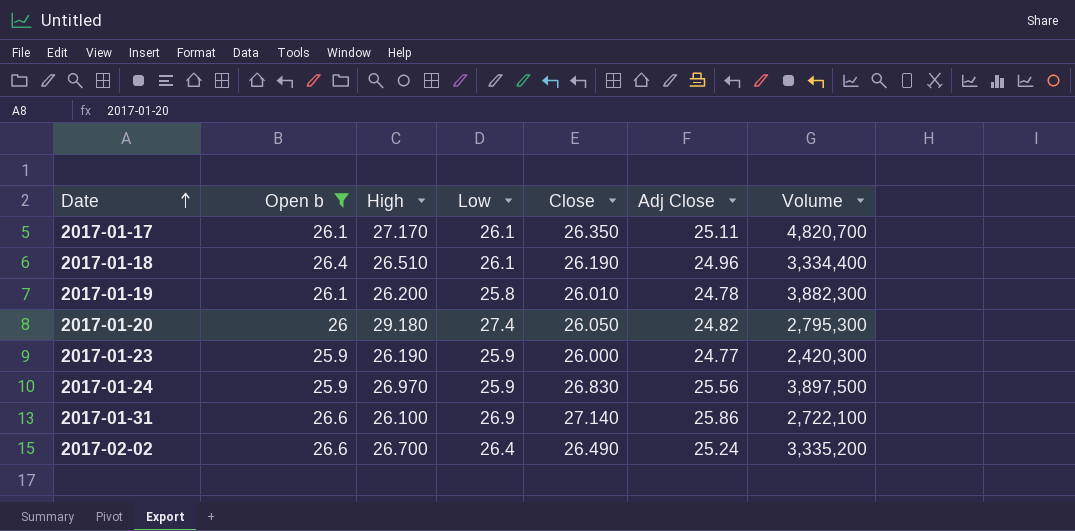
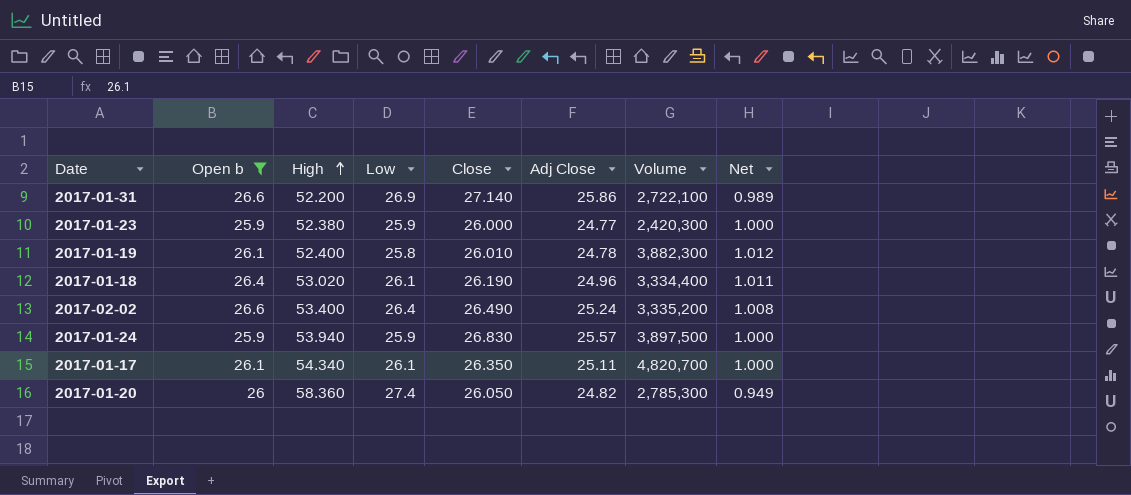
row order: Date ascending -> High ascending
column Net | formula: none -> [Open b] / [Low]
2017-01-31 | High: 26.100 -> 52.200
2017-01-23 | High: 26.190 -> 52.380
2017-01-19 | High: 26.200 -> 52.400
2017-01-18 | High: 26.510 -> 53.020
2017-02-02 | High: 26.700 -> 53.400
2017-01-24 | High: 26.970 -> 53.940
2017-01-24 | Adj Close: 25.56 -> 25.57
2017-01-17 | High: 27.170 -> 54.340
2017-01-20 | High: 29.180 -> 58.360
2017-01-20 | Volume: 2,795,300 -> 2,785,300

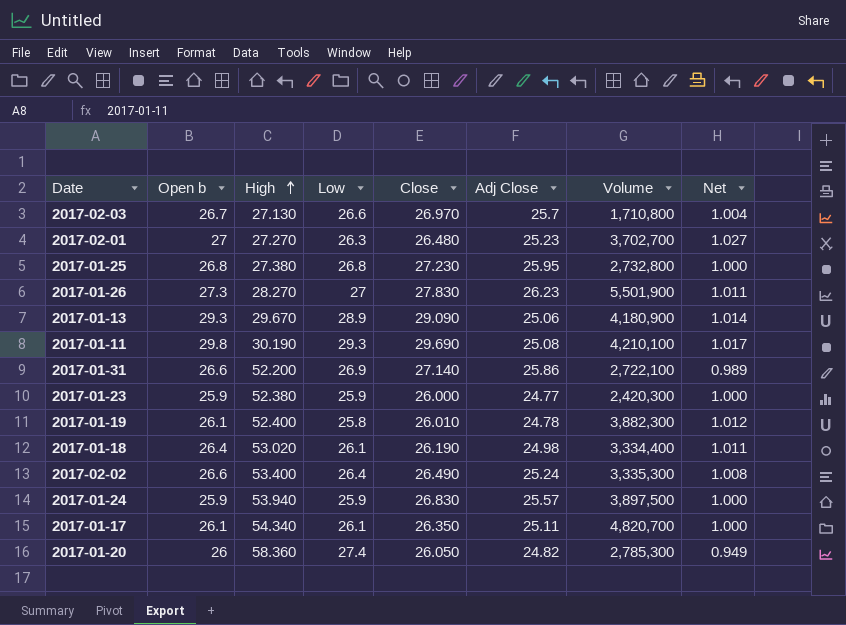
filter: Open b <= 26.6 -> none
2017-01-18 | Adj Close: 24.96 -> 24.98
2017-02-02 | Volume: 3,335,200 -> 3,335,300

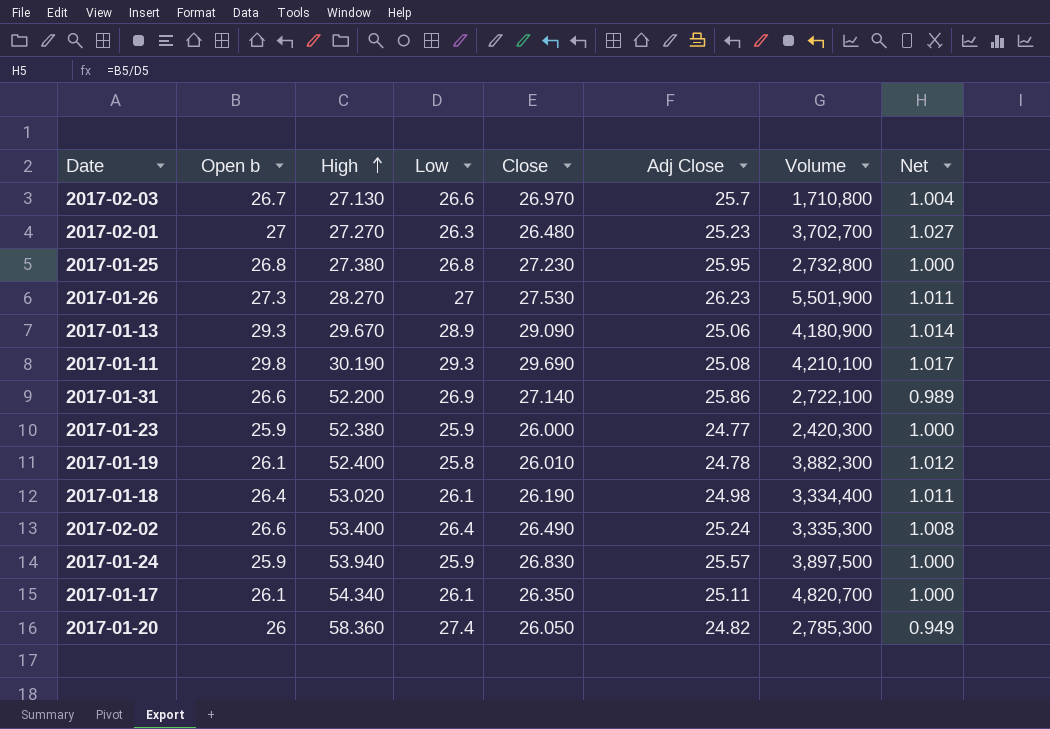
2017-01-26 | Close: 27.830 -> 27.530

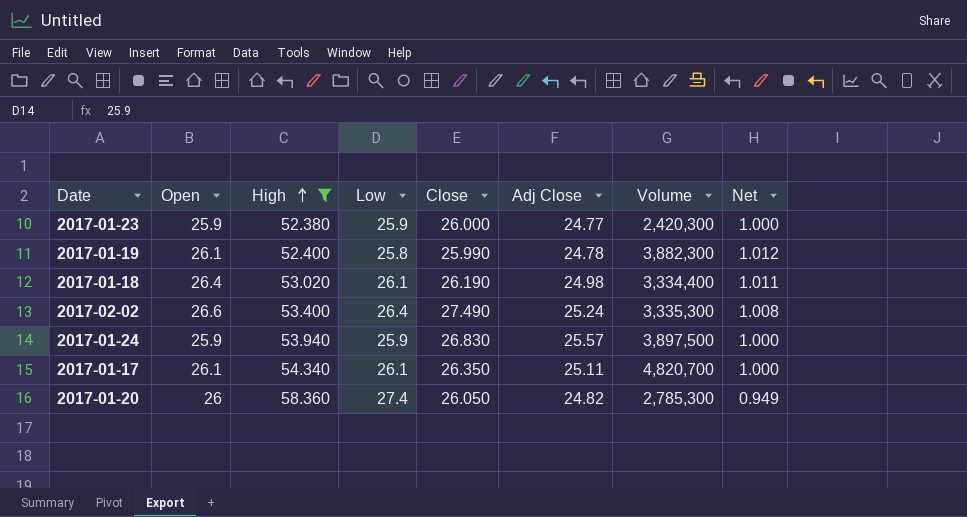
filter: none -> High >= 52.380
column name: Open b -> Open
2017-01-19 | Close: 26.010 -> 25.990
2017-02-02 | Close: 26.490 -> 27.490

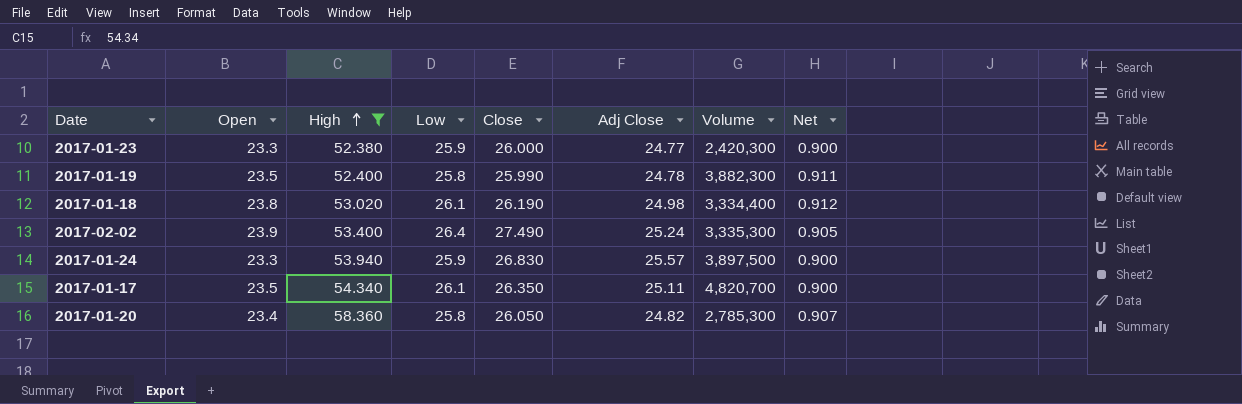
2017-01-23 | Open: 25.9 -> 23.3
2017-01-23 | Net: 1.000 -> 0.900
2017-01-19 | Open: 26.1 -> 23.5
2017-01-19 | Net: 1.012 -> 0.911
2017-01-18 | Open: 26.4 -> 23.8
2017-01-18 | Net: 1.011 -> 0.912
2017-02-02 | Open: 26.6 -> 23.9
2017-02-02 | Net: 1.008 -> 0.905
2017-01-24 | Open: 25.9 -> 23.3
2017-01-24 | Net: 1.000 -> 0.900
2017-01-17 | Open: 26.1 -> 23.5
2017-01-17 | Net: 1.000 -> 0.900
2017-01-20 | Open: 26 -> 23.4
2017-01-20 | Low: 27.4 -> 25.8
2017-01-20 | Net: 0.949 -> 0.907

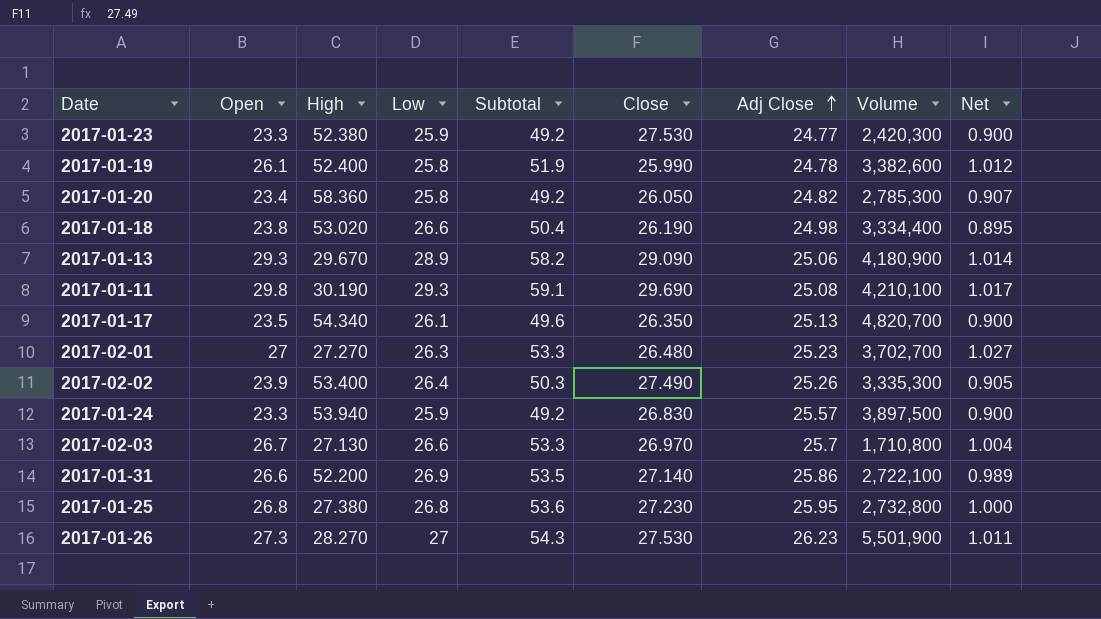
filter: High >= 52.380 -> none
row order: High ascending -> Adj Close ascending
column Subtotal | formula: none -> [Open] + [Low]
2017-01-23 | Close: 26.000 -> 27.530
2017-01-19 | Open: 23.5 -> 26.1
2017-01-19 | Volume: 3,882,300 -> 3,382,600
2017-01-19 | Net: 0.911 -> 1.012
2017-01-18 | Low: 26.1 -> 26.6
2017-01-18 | Net: 0.912 -> 0.895
2017-01-17 | Adj Close: 25.11 -> 25.13
2017-02-02 | Adj Close: 25.24 -> 25.26

